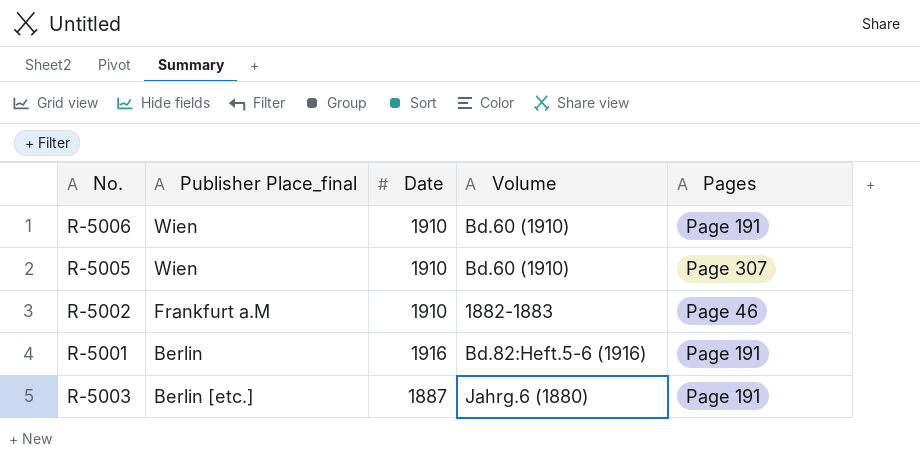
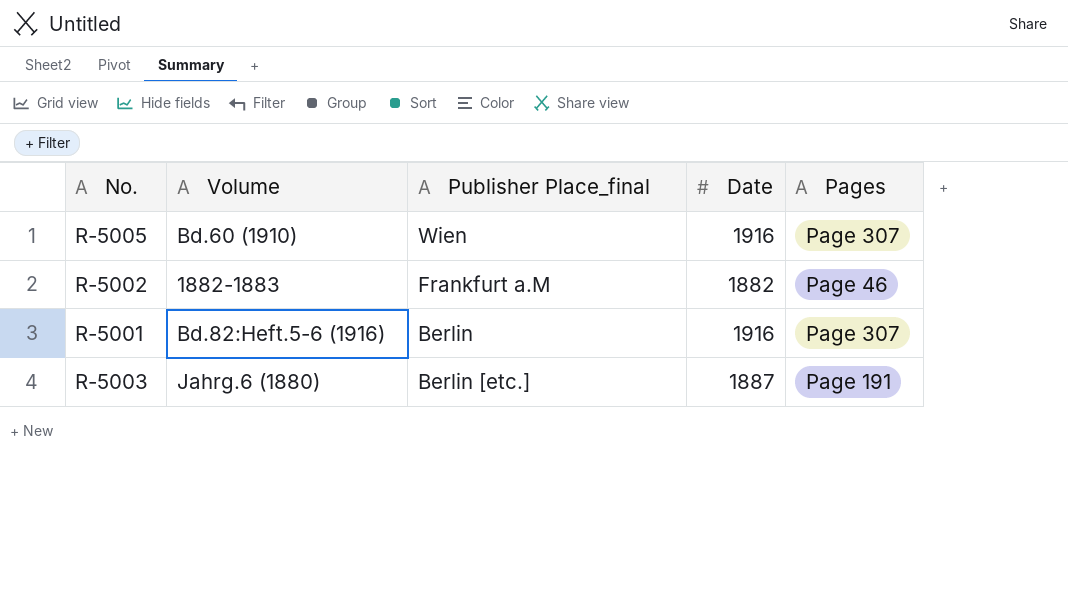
column Volume | position: 4 -> 2
row R-5006: Wien | 1910 | Bd.60 (1910) | Page 191 -> none
R-5005 | Date: 1910 -> 1916
R-5002 | Date: 1910 -> 1882
R-5001 | Pages: Page 191 -> Page 307

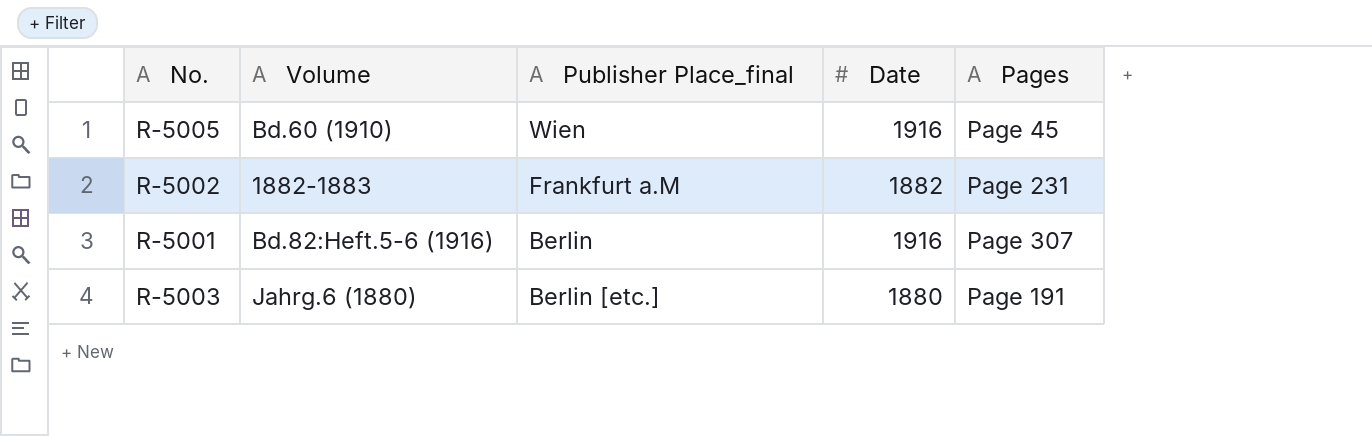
R-5005 | Pages: Page 307 -> Page 45
R-5002 | Pages: Page 46 -> Page 231
R-5003 | Date: 1887 -> 1880

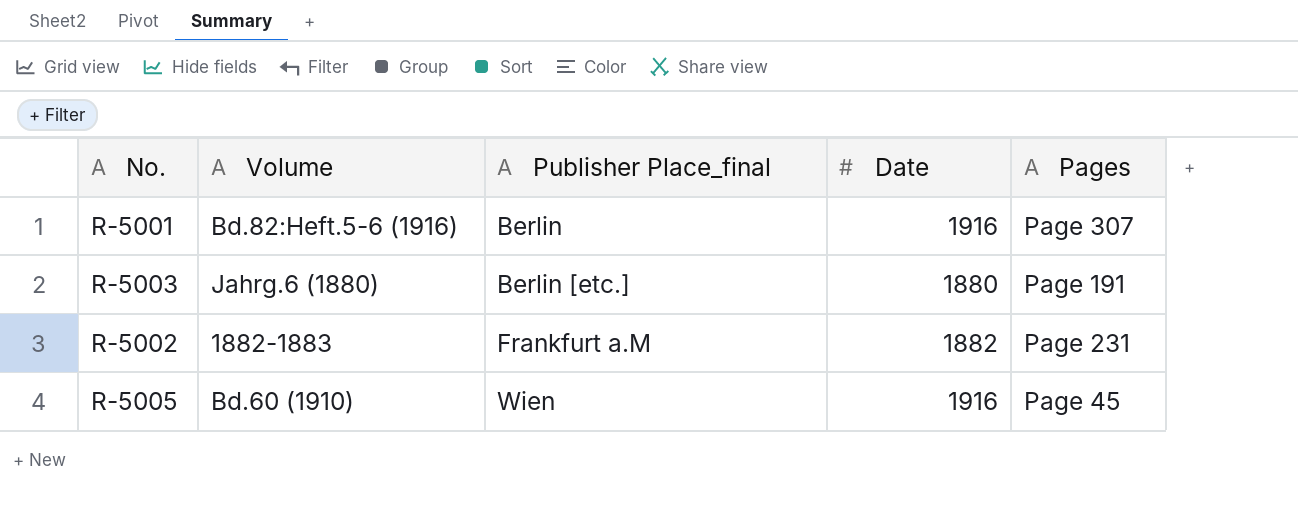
row order: none -> Publisher Place_final ascending

